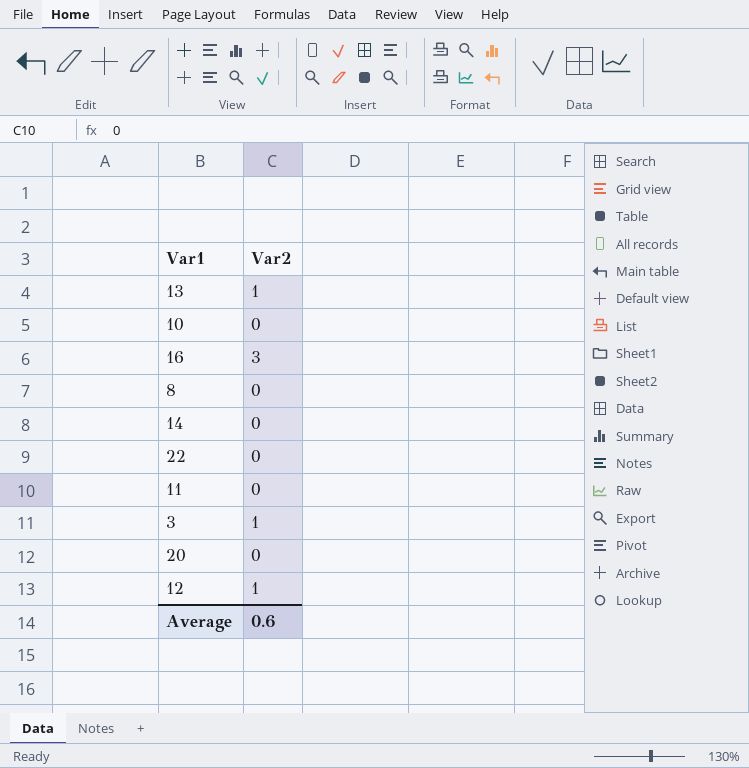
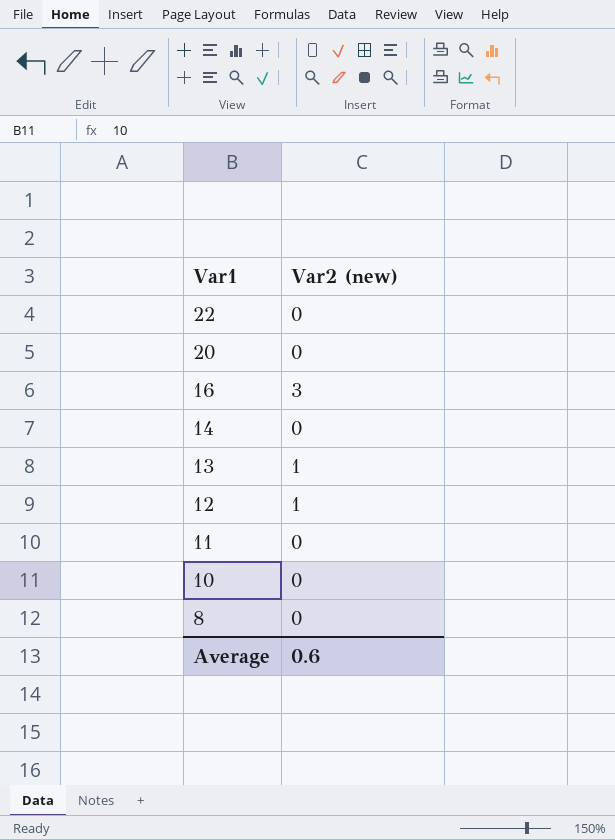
row order: none -> Var1 descending
column name: Var2 -> Var2 (new)
row 3: 1 -> none

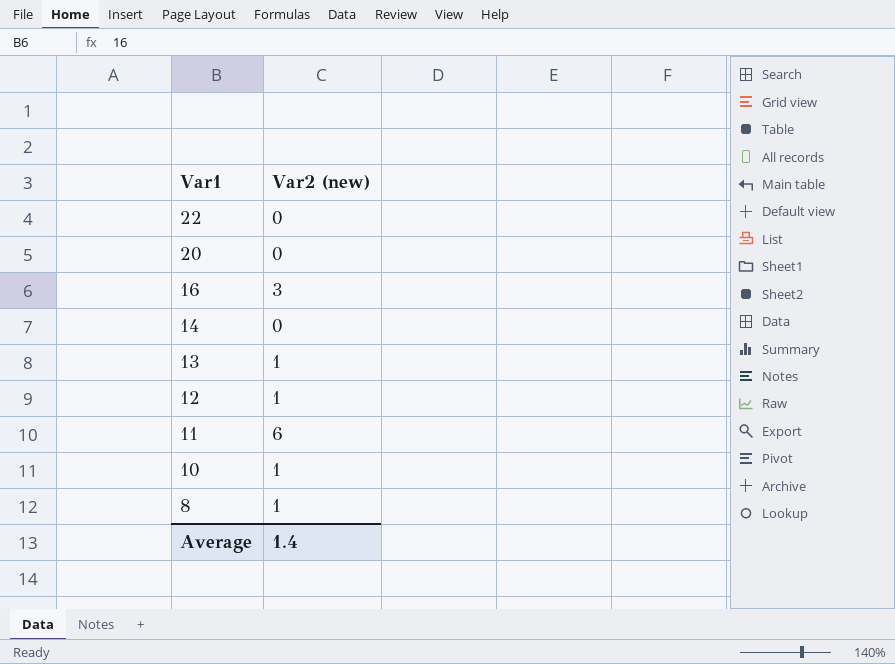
11 | Var2 (new): 0 -> 6
10 | Var2 (new): 0 -> 1
8 | Var2 (new): 0 -> 1
Average | Var2 (new): 0.6 -> 1.4

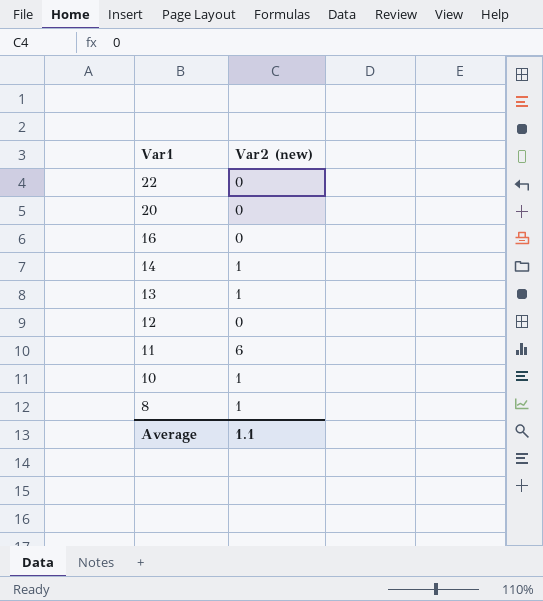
16 | Var2 (new): 3 -> 0
14 | Var2 (new): 0 -> 1
12 | Var2 (new): 1 -> 0
Average | Var2 (new): 1.4 -> 1.1

